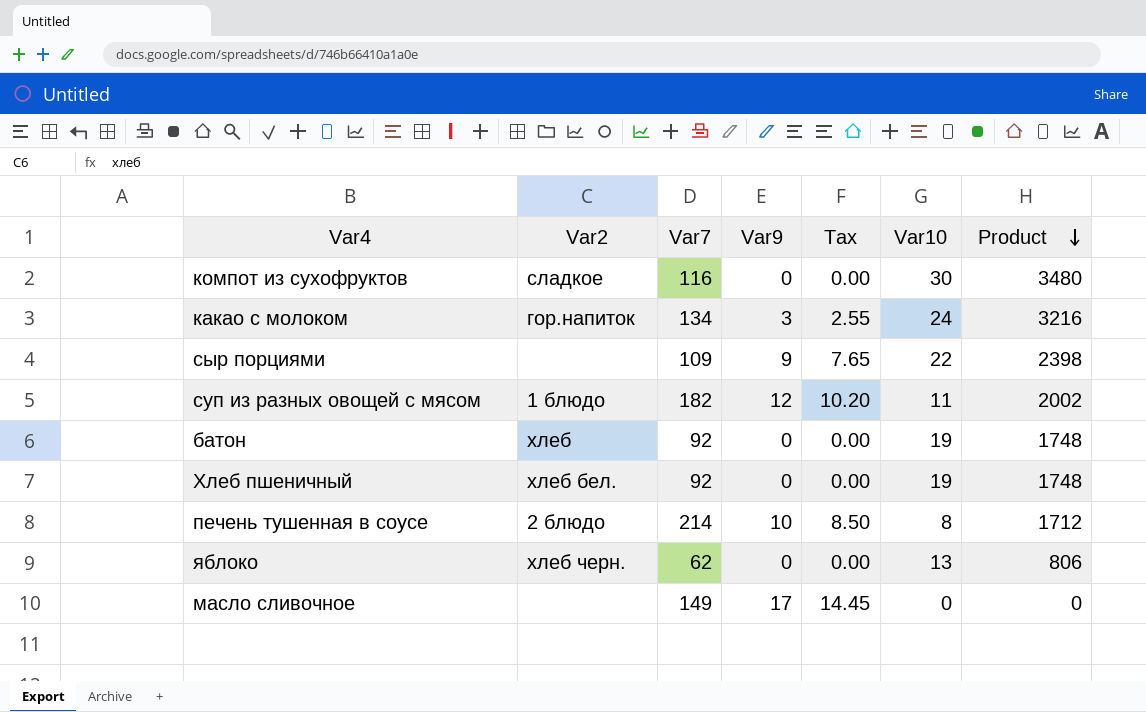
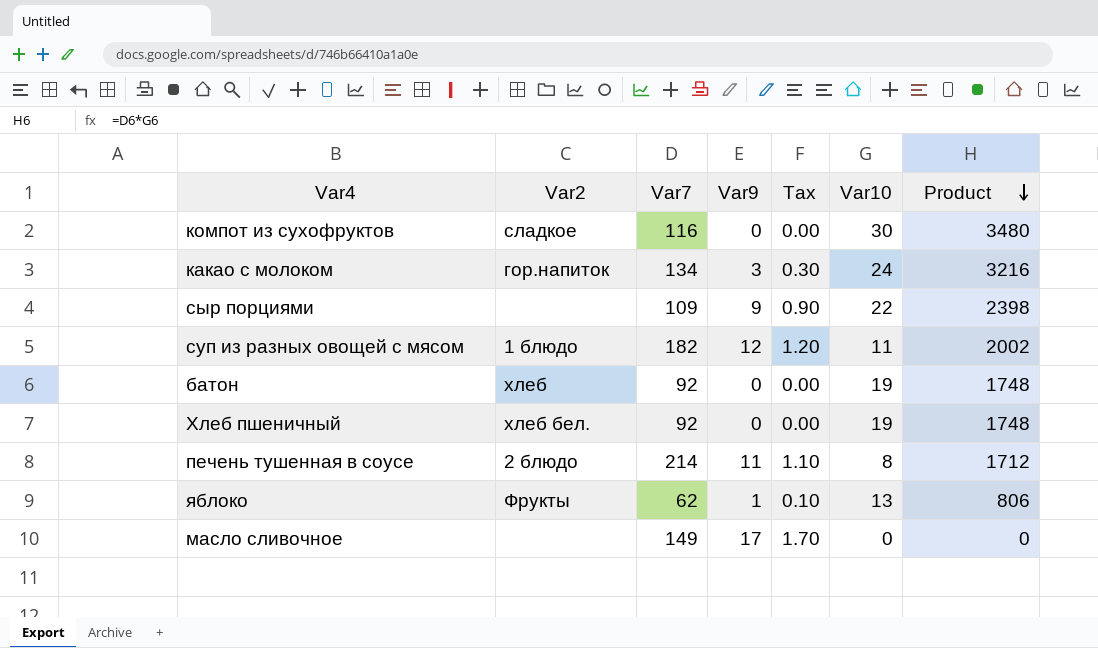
column Tax | formula: [Var9] * 0.85 -> [Var9] * 0.1
печень тушенная в соусе | Var9: 10 -> 11
яблоко | Var2: хлеб черн. -> Фрукты
яблоко | Var9: 0 -> 1

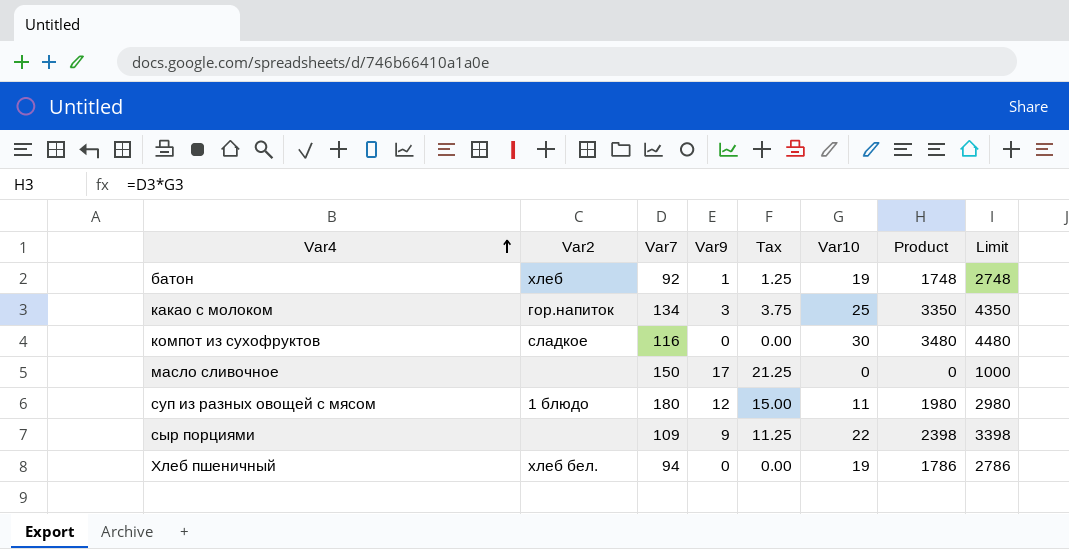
row order: Product descending -> Var4 ascending
column Tax | formula: [Var9] * 0.1 -> [Var9] * 1.25
column Limit | formula: none -> [Product] + 1000
row печень тушенная в соусе: 2 блюдо | 214 | 11 | 1.10 | 8 | 1712 -> none
row яблоко: Фрукты | 62 | 1 | 0.10 | 13 | 806 -> none
батон | Var9: 0 -> 1
какао с молоком | Var10: 24 -> 25
какао с молоком | Product: 3216 -> 3350
масло сливочное | Var7: 149 -> 150
суп из разных овощей с мясом | Var7: 182 -> 180
суп из разных овощей с мясом | Product: 2002 -> 1980
Хлеб пшеничный | Var7: 92 -> 94
Хлеб пшеничный | Product: 1748 -> 1786

